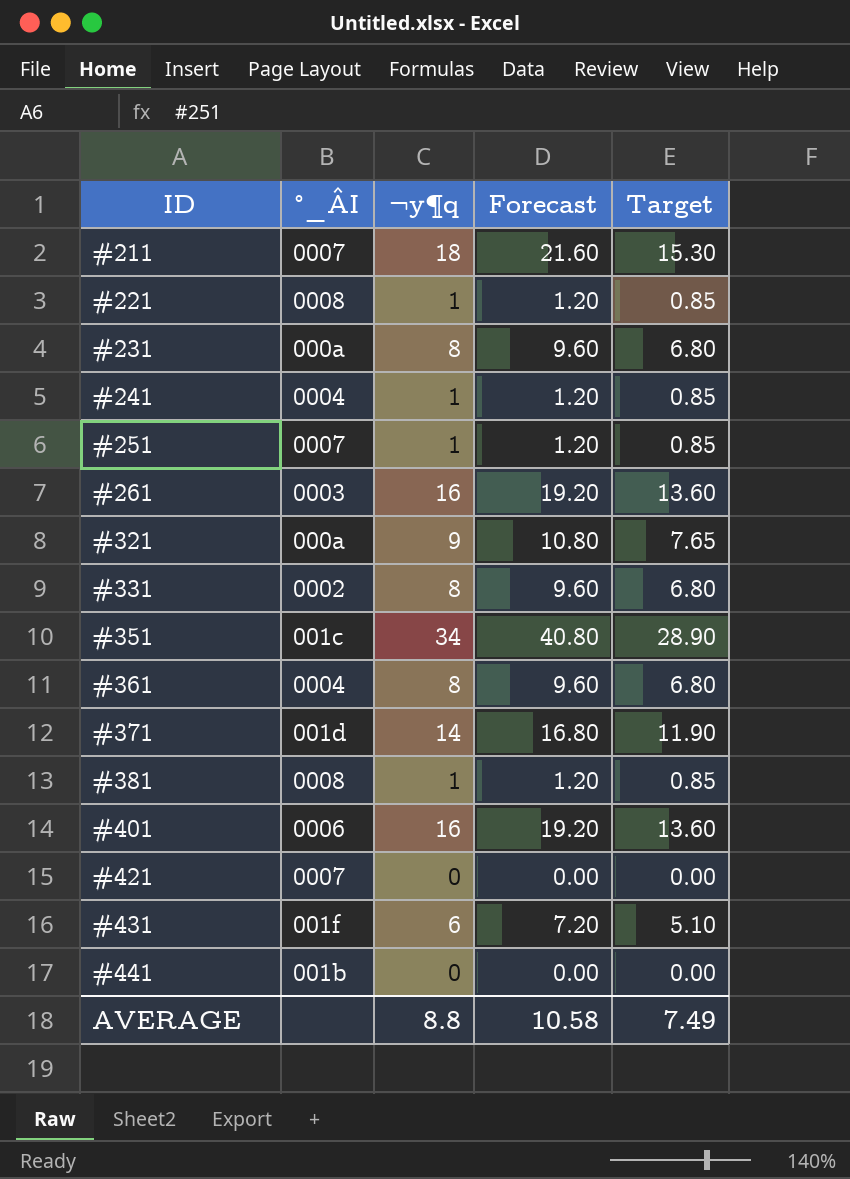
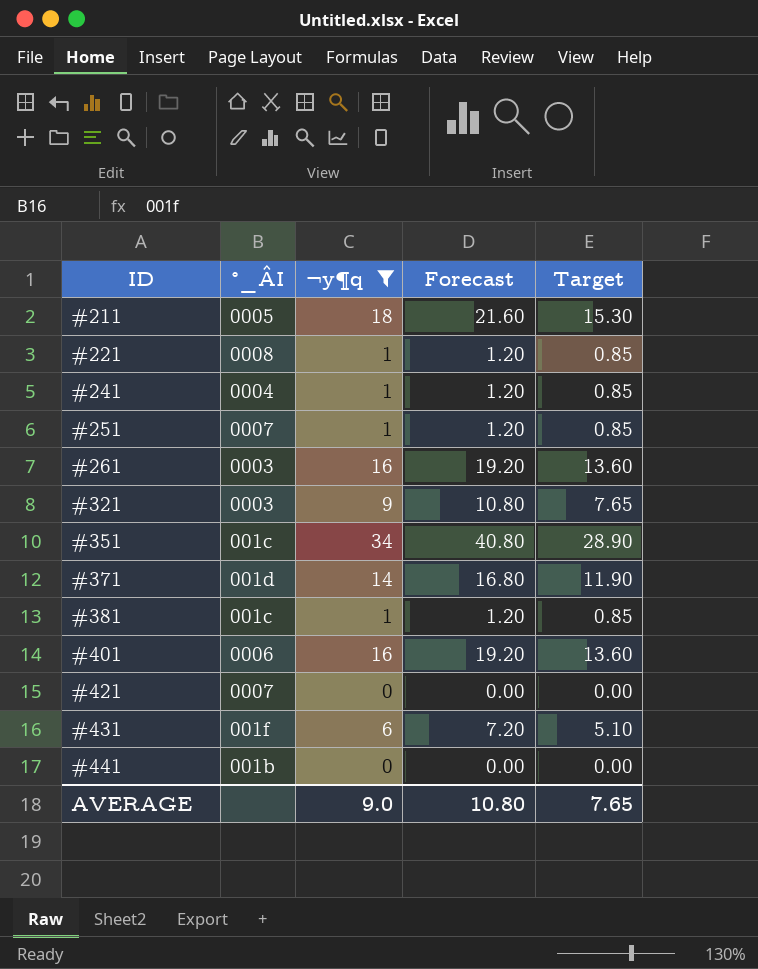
filter: none -> ¬y¶q != 8
#211 | °_ÂI: 0007 -> 0005
#321 | °_ÂI: 000a -> 0003
#381 | °_ÂI: 0008 -> 001c
AVERAGE | ¬y¶q: 8.8 -> 9.0
AVERAGE | Forecast: 10.58 -> 10.80
AVERAGE | Target: 7.49 -> 7.65

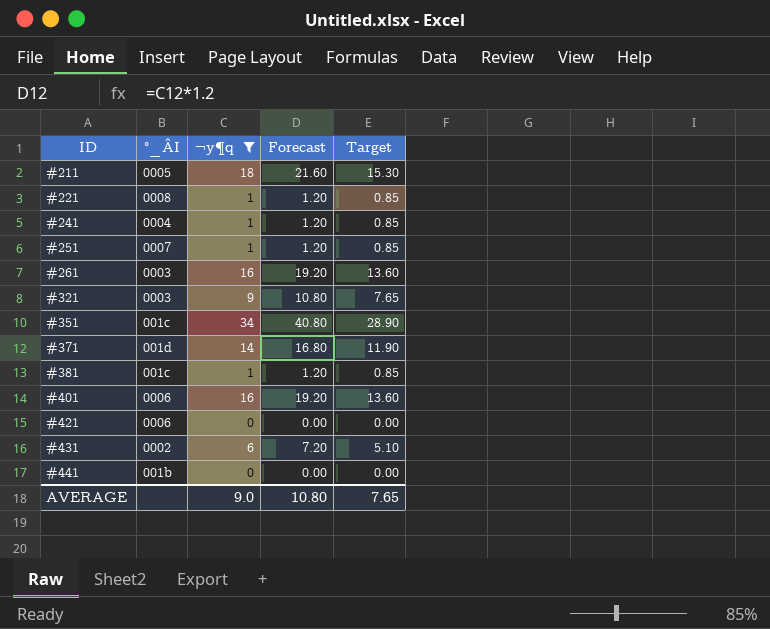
#421 | °_ÂI: 0007 -> 0006
#431 | °_ÂI: 001f -> 0002

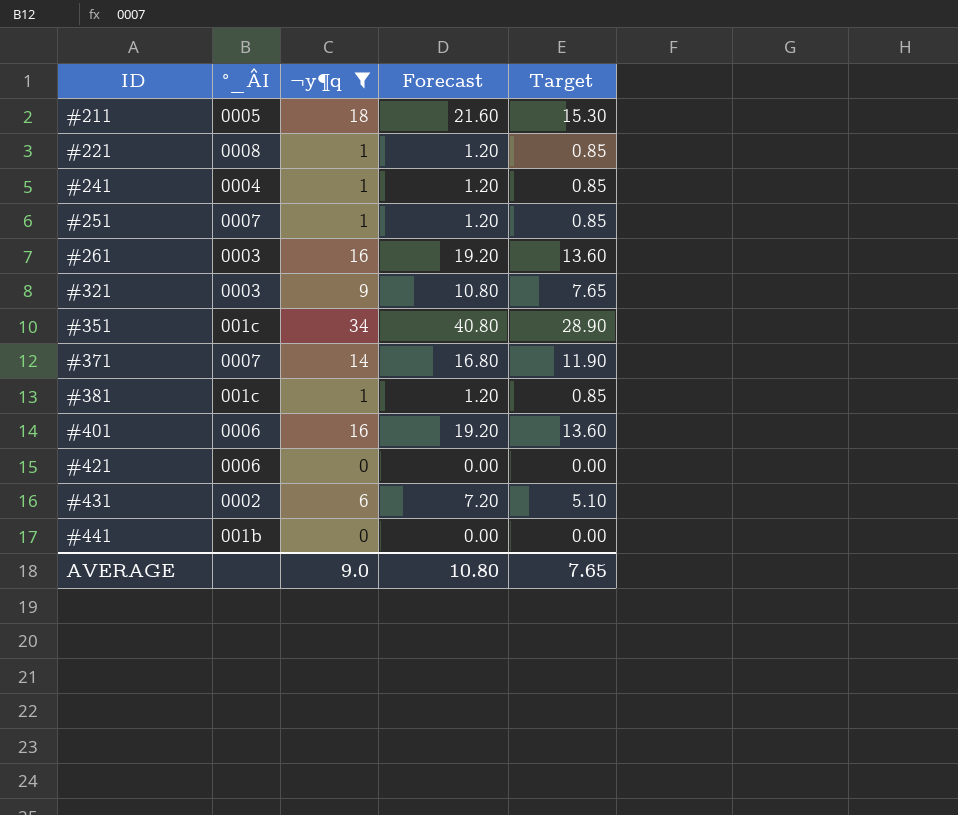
#371 | °_ÂI: 001d -> 0007

